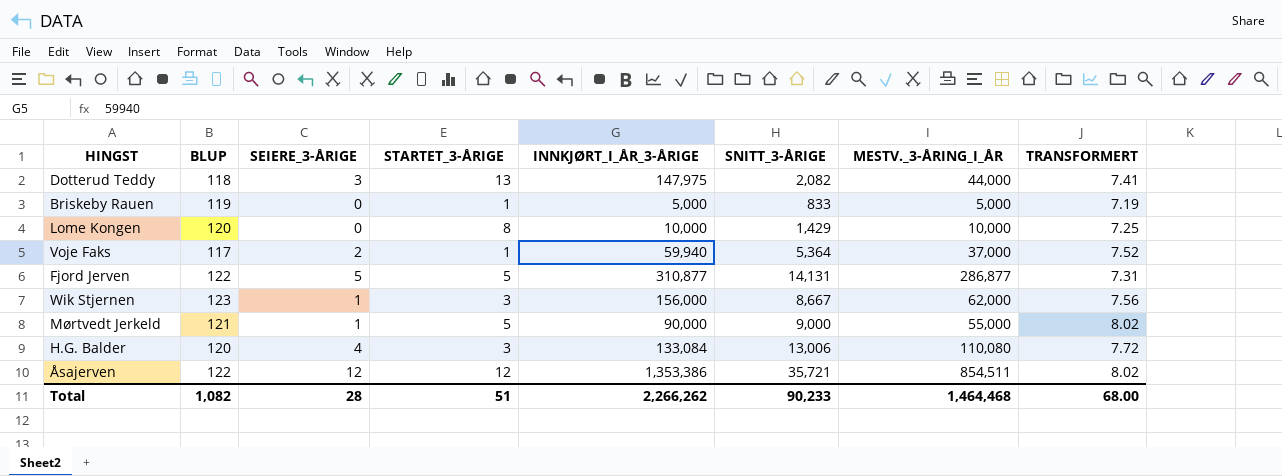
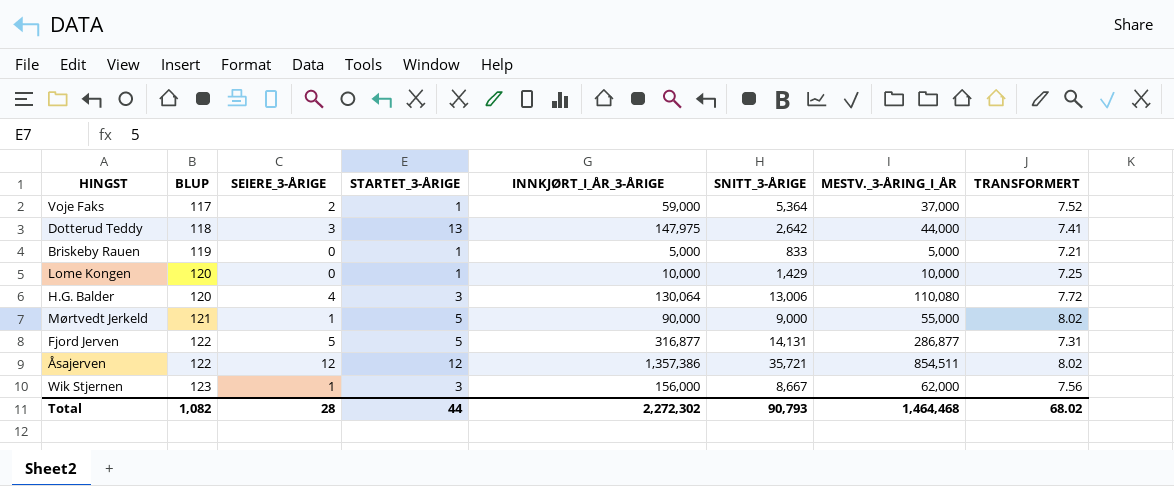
row order: none -> BLUP ascending
Voje Faks | INNKJØRT_I_ÅR_3-ÅRIGE: 59,940 -> 59,000
Dotterud Teddy | SNITT_3-ÅRIGE: 2,082 -> 2,642
Briskeby Rauen | TRANSFORMERT: 7.19 -> 7.21
Lome Kongen | STARTET_3-ÅRIGE: 8 -> 1
H.G. Balder | INNKJØRT_I_ÅR_3-ÅRIGE: 133,084 -> 130,064
Fjord Jerven | INNKJØRT_I_ÅR_3-ÅRIGE: 310,877 -> 316,877
Åsajerven | INNKJØRT_I_ÅR_3-ÅRIGE: 1,353,386 -> 1,357,386
Total | STARTET_3-ÅRIGE: 51 -> 44
Total | INNKJØRT_I_ÅR_3-ÅRIGE: 2,266,262 -> 2,272,302
Total | SNITT_3-ÅRIGE: 90,233 -> 90,793
Total | TRANSFORMERT: 68.00 -> 68.02

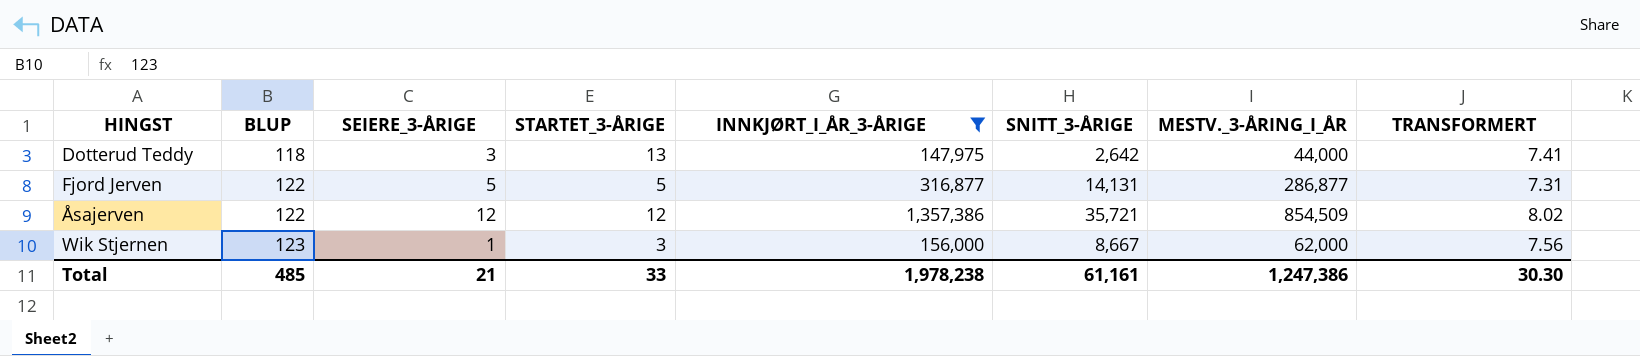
filter: none -> INNKJØRT_I_ÅR_3-ÅRIGE >= 147,975
Åsajerven | MESTV._3-ÅRING_I_ÅR: 854,511 -> 854,509
Total | BLUP: 1,082 -> 485
Total | SEIERE_3-ÅRIGE: 28 -> 21
Total | STARTET_3-ÅRIGE: 44 -> 33
Total | INNKJØRT_I_ÅR_3-ÅRIGE: 2,272,302 -> 1,978,238
Total | SNITT_3-ÅRIGE: 90,793 -> 61,161
Total | MESTV._3-ÅRING_I_ÅR: 1,464,468 -> 1,247,386
Total | TRANSFORMERT: 68.02 -> 30.30

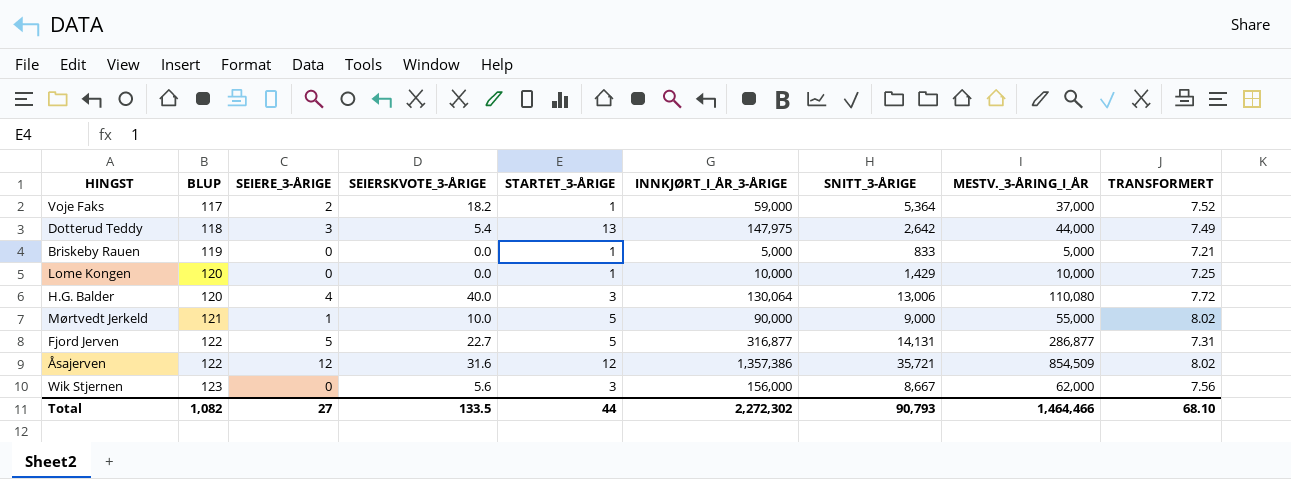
filter: INNKJØRT_I_ÅR_3-ÅRIGE >= 147,975 -> none
column SEIERSKVOTE_3-ÅRIGE | position: none -> 4
Dotterud Teddy | TRANSFORMERT: 7.41 -> 7.49
Wik Stjernen | SEIERE_3-ÅRIGE: 1 -> 0
Total | BLUP: 485 -> 1,082
Total | SEIERE_3-ÅRIGE: 21 -> 27
Total | STARTET_3-ÅRIGE: 33 -> 44
Total | INNKJØRT_I_ÅR_3-ÅRIGE: 1,978,238 -> 2,272,302
Total | SNITT_3-ÅRIGE: 61,161 -> 90,793
Total | MESTV._3-ÅRING_I_ÅR: 1,247,386 -> 1,464,466
Total | TRANSFORMERT: 30.30 -> 68.10

